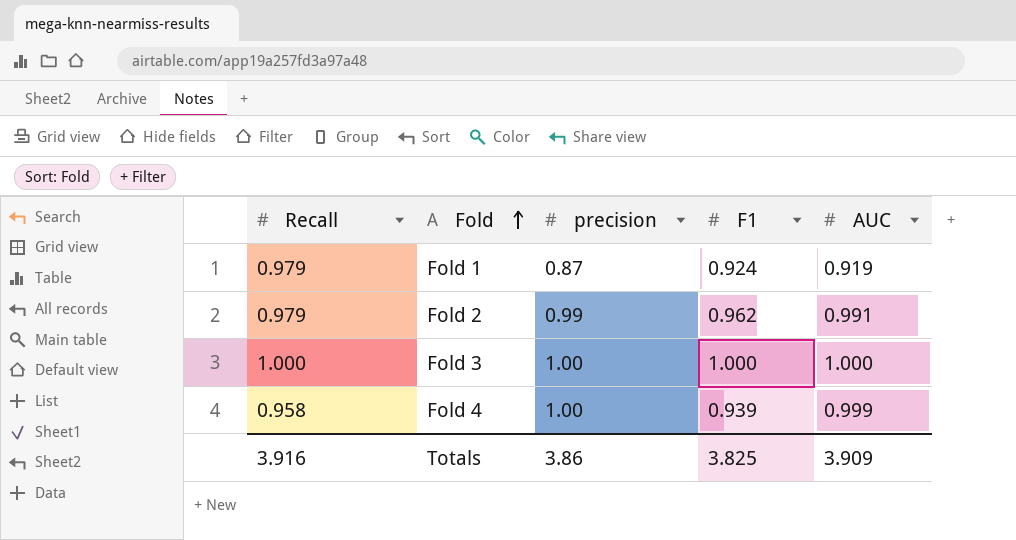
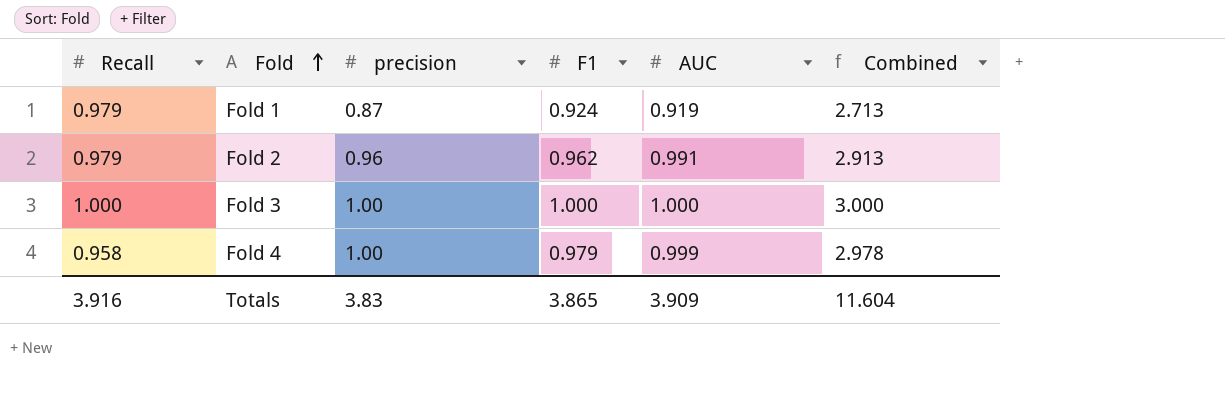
column Combined | formula: none -> [precision] + [F1] + [AUC]
Fold 2 | precision: 0.99 -> 0.96
Fold 4 | F1: 0.939 -> 0.979
Totals | precision: 3.86 -> 3.83
Totals | F1: 3.825 -> 3.865

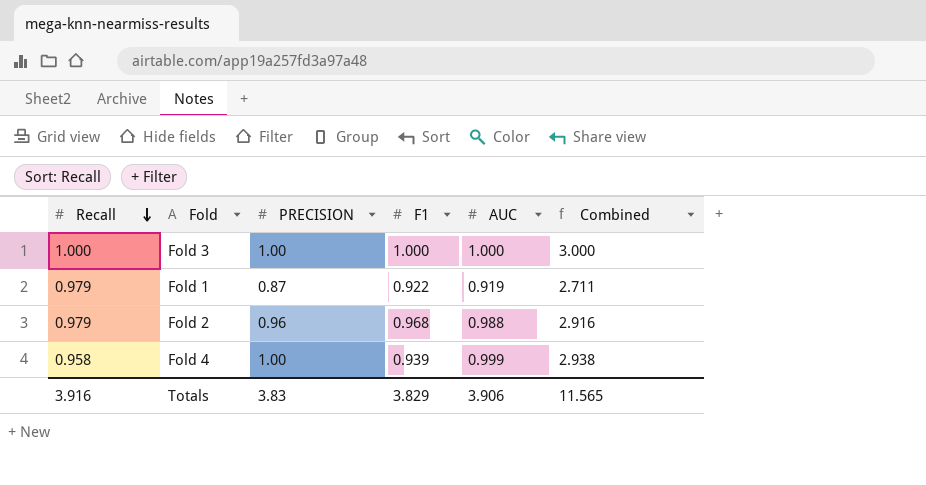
row order: Fold ascending -> Recall descending
column name: precision -> PRECISION
Fold 1 | F1: 0.924 -> 0.922
Fold 1 | Combined: 2.713 -> 2.711
Fold 2 | F1: 0.962 -> 0.968
Fold 2 | AUC: 0.991 -> 0.988
Fold 2 | Combined: 2.913 -> 2.916
Fold 4 | F1: 0.979 -> 0.939
Fold 4 | Combined: 2.978 -> 2.938
Totals | F1: 3.865 -> 3.829
Totals | AUC: 3.909 -> 3.906
Totals | Combined: 11.604 -> 11.565

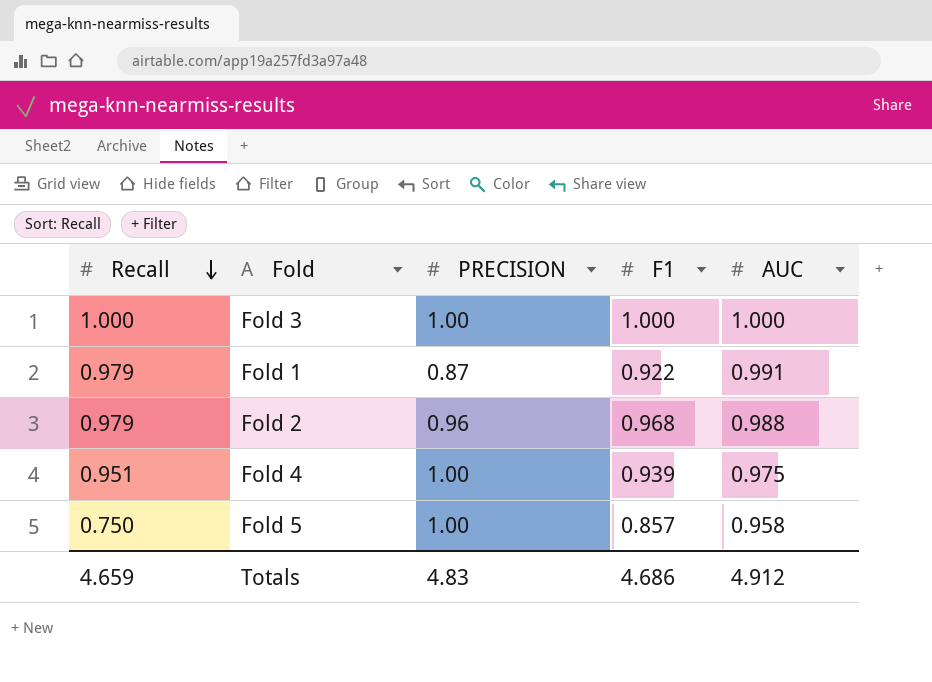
column Combined | formula: [PRECISION] + [F1] + [AUC] -> none
Fold 1 | AUC: 0.919 -> 0.991
Fold 4 | Recall: 0.958 -> 0.951
Fold 4 | AUC: 0.999 -> 0.975
row Fold 5: none -> 0.750 | 1.00 | 0.857 | 0.958
Totals | Recall: 3.916 -> 4.659
Totals | PRECISION: 3.83 -> 4.83
Totals | F1: 3.829 -> 4.686
Totals | AUC: 3.906 -> 4.912

